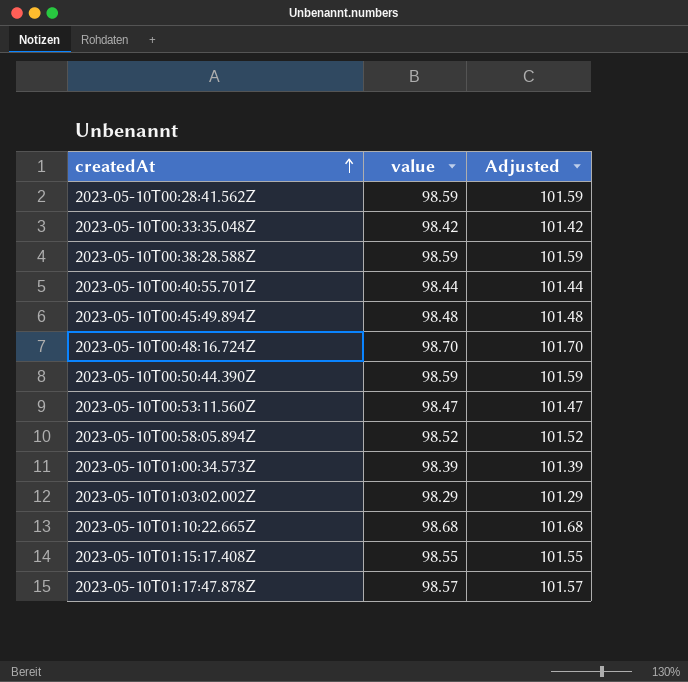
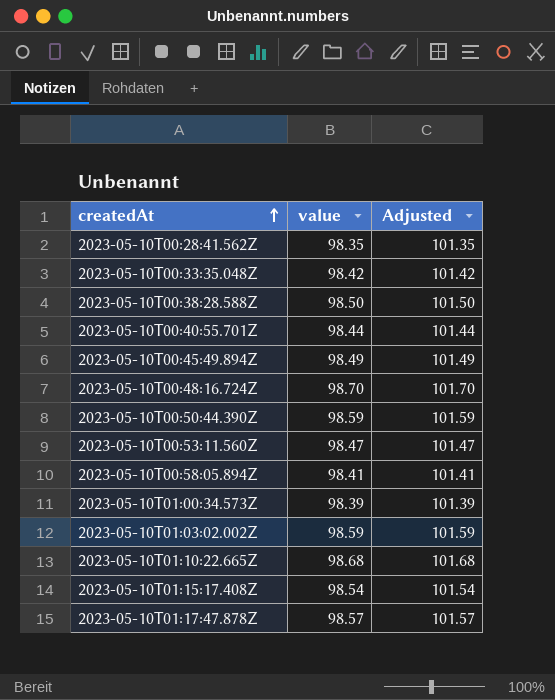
2023-05-10T00:28:41.562Z | value: 98.59 -> 98.35
2023-05-10T00:28:41.562Z | Adjusted: 101.59 -> 101.35
2023-05-10T00:38:28.588Z | value: 98.59 -> 98.50
2023-05-10T00:38:28.588Z | Adjusted: 101.59 -> 101.50
2023-05-10T00:45:49.894Z | value: 98.48 -> 98.49
2023-05-10T00:45:49.894Z | Adjusted: 101.48 -> 101.49
2023-05-10T00:58:05.894Z | value: 98.52 -> 98.41
2023-05-10T00:58:05.894Z | Adjusted: 101.52 -> 101.41
2023-05-10T01:03:02.002Z | value: 98.29 -> 98.59
2023-05-10T01:03:02.002Z | Adjusted: 101.29 -> 101.59
2023-05-10T01:15:17.408Z | value: 98.55 -> 98.54
2023-05-10T01:15:17.408Z | Adjusted: 101.55 -> 101.54

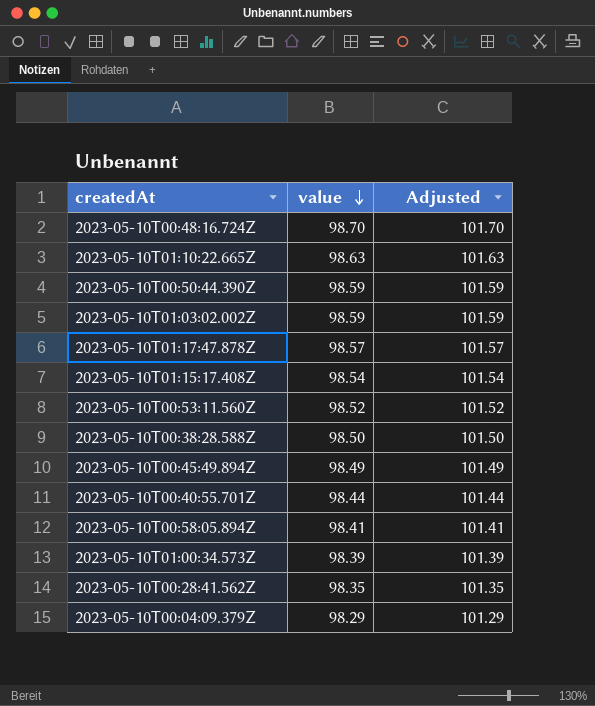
row order: createdAt ascending -> value descending
row 2023-05-10T00:33:35.048Z: 98.42 | 101.42 -> none
2023-05-10T01:10:22.665Z | value: 98.68 -> 98.63
2023-05-10T01:10:22.665Z | Adjusted: 101.68 -> 101.63
2023-05-10T00:53:11.560Z | value: 98.47 -> 98.52
2023-05-10T00:53:11.560Z | Adjusted: 101.47 -> 101.52
row 2023-05-10T00:04:09.379Z: none -> 98.29 | 101.29

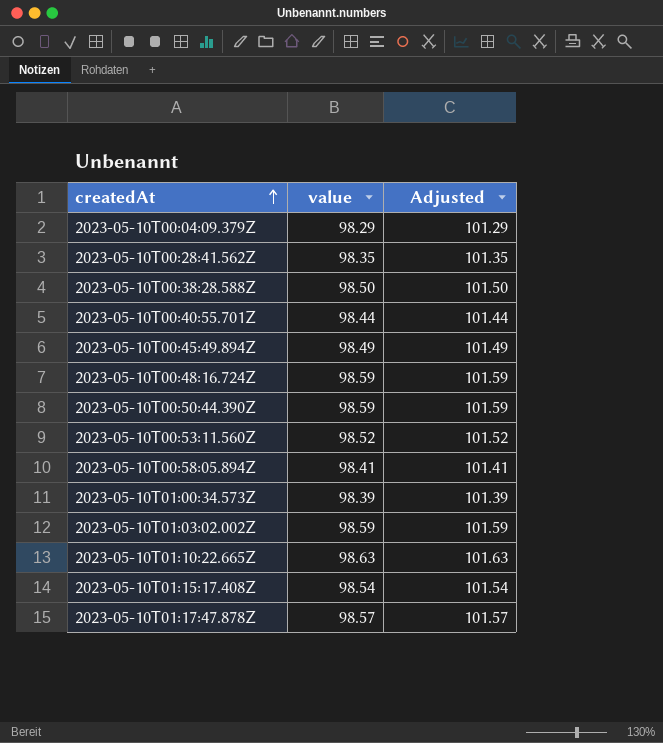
row order: value descending -> createdAt ascending
2023-05-10T00:48:16.724Z | value: 98.70 -> 98.59
2023-05-10T00:48:16.724Z | Adjusted: 101.70 -> 101.59

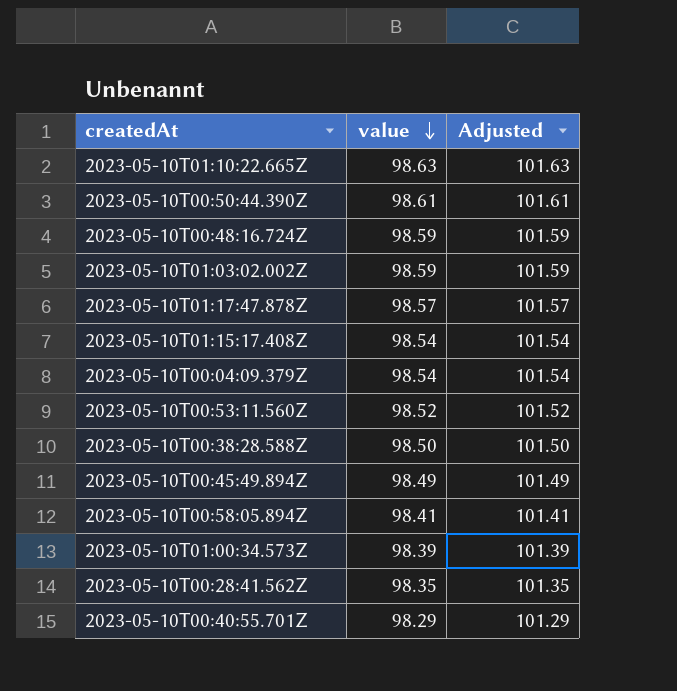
row order: createdAt ascending -> value descending
2023-05-10T00:50:44.390Z | value: 98.59 -> 98.61
2023-05-10T00:50:44.390Z | Adjusted: 101.59 -> 101.61
2023-05-10T00:04:09.379Z | value: 98.29 -> 98.54
2023-05-10T00:04:09.379Z | Adjusted: 101.29 -> 101.54
2023-05-10T00:40:55.701Z | value: 98.44 -> 98.29
2023-05-10T00:40:55.701Z | Adjusted: 101.44 -> 101.29

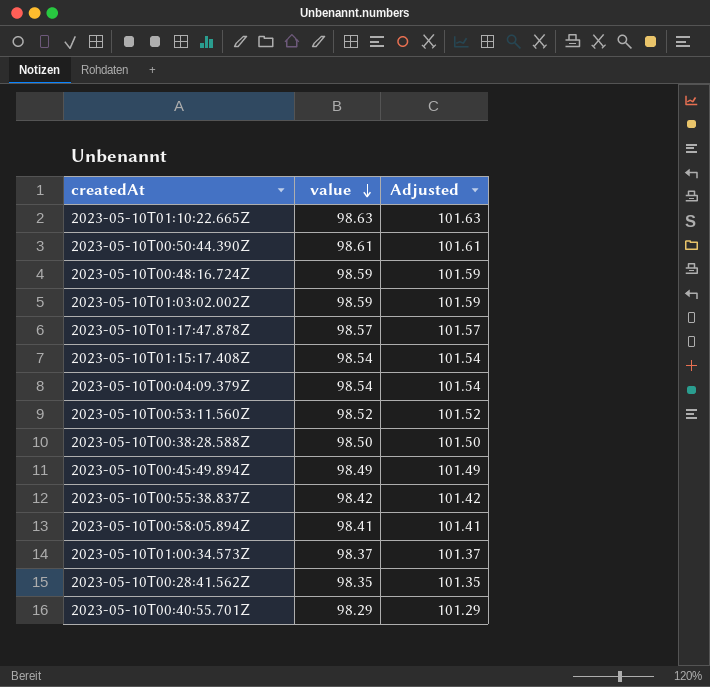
row 2023-05-10T00:55:38.837Z: none -> 98.42 | 101.42
2023-05-10T01:00:34.573Z | value: 98.39 -> 98.37
2023-05-10T01:00:34.573Z | Adjusted: 101.39 -> 101.37

